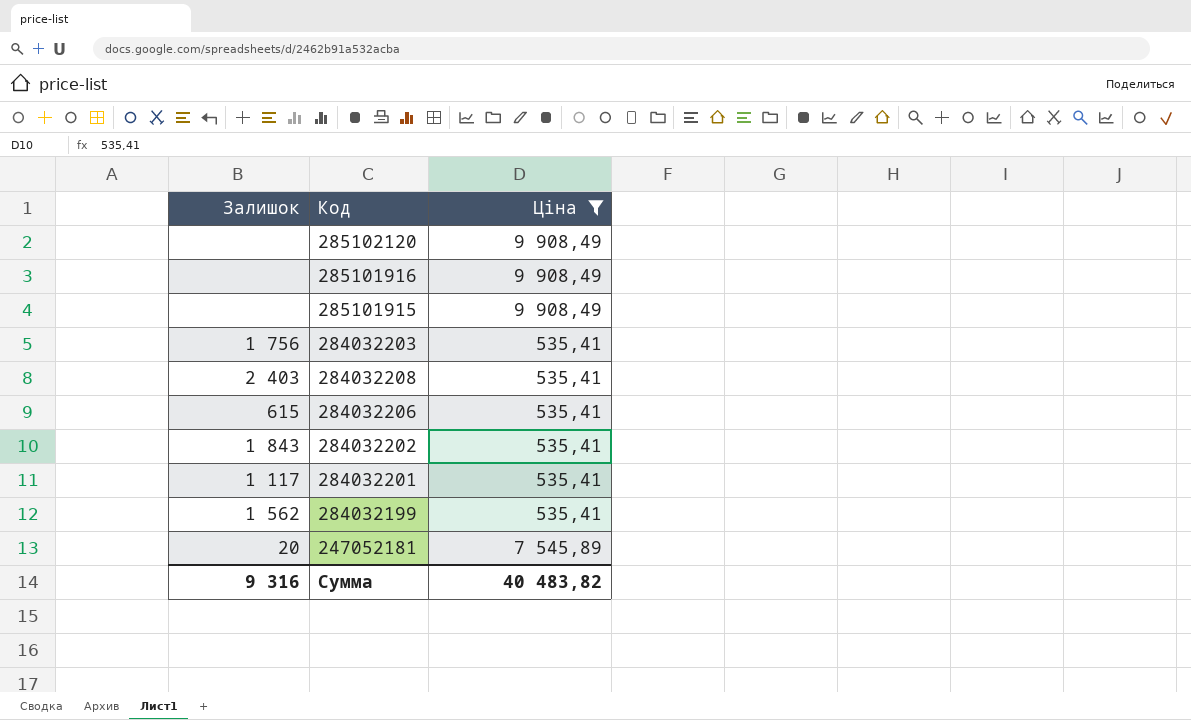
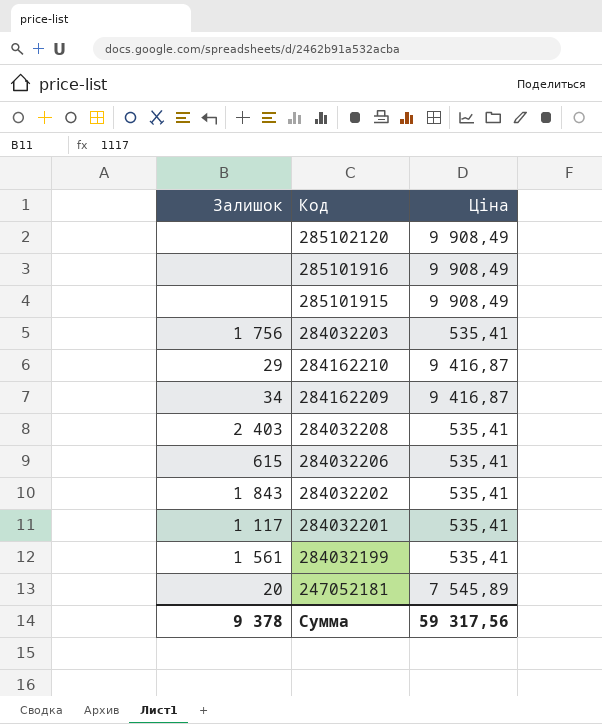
filter: Ціна != 9 416,87 -> none
284032199 | Залишок: 1 562 -> 1 561
Сумма | Залишок: 9 316 -> 9 378
Сумма | Ціна: 40 483,82 -> 59 317,56

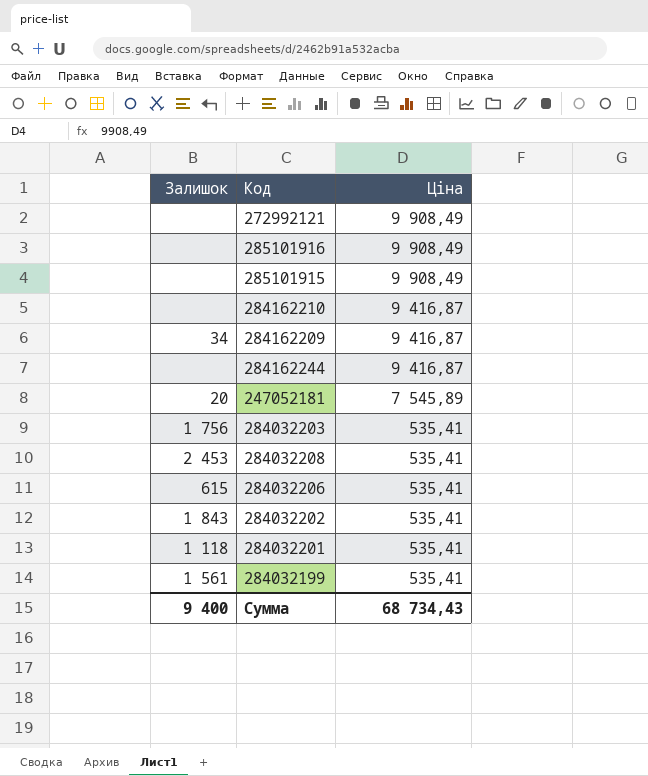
row order: none -> Ціна descending
row 285102120: none | 9 908,49 -> none
row 272992121: none -> none | 9 908,49
284162210 | Залишок: 29 -> none
row 284162244: none -> none | 9 416,87
284032208 | Залишок: 2 403 -> 2 453
284032201 | Залишок: 1 117 -> 1 118
Сумма | Залишок: 9 378 -> 9 400
Сумма | Ціна: 59 317,56 -> 68 734,43

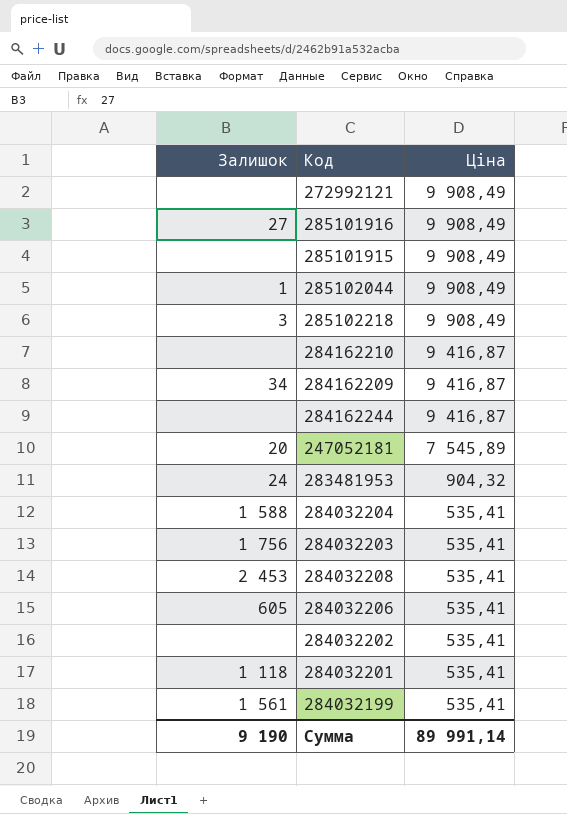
285101916 | Залишок: none -> 27
row 285102044: none -> 1 | 9 908,49
row 285102218: none -> 3 | 9 908,49
row 283481953: none -> 24 | 904,32
row 284032204: none -> 1 588 | 535,41
284032206 | Залишок: 615 -> 605
284032202 | Залишок: 1 843 -> none
Сумма | Залишок: 9 400 -> 9 190
Сумма | Ціна: 68 734,43 -> 89 991,14

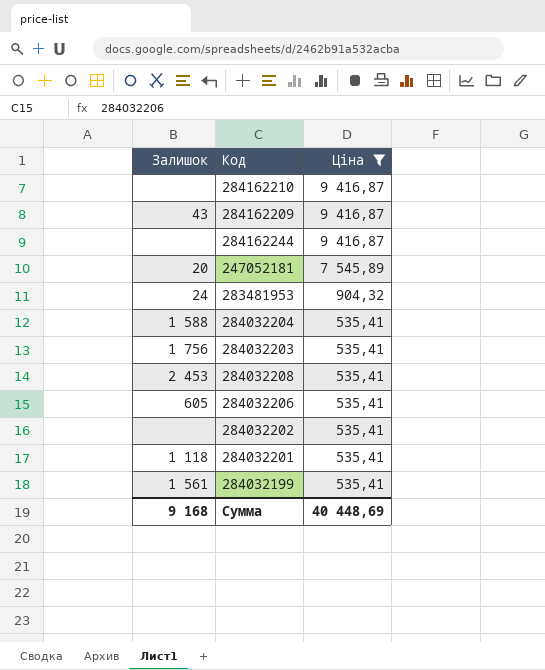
filter: none -> Ціна != 9 908,49
284162209 | Залишок: 34 -> 43
Сумма | Залишок: 9 190 -> 9 168
Сумма | Ціна: 89 991,14 -> 40 448,69

